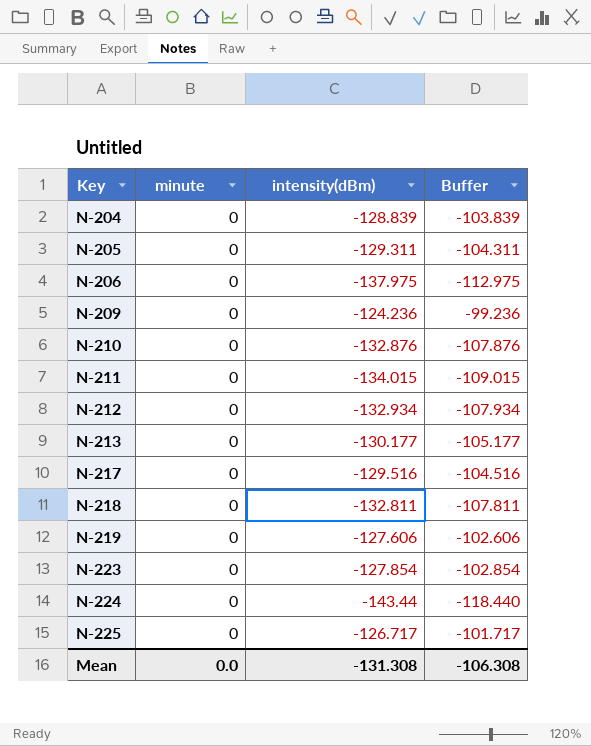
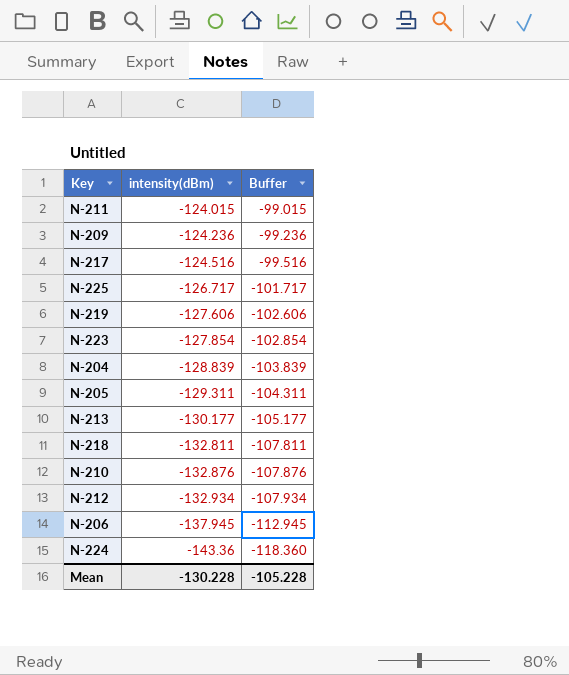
row order: Key ascending -> intensity(dBm) descending
column minute | position: 2 -> none
N-211 | intensity(dBm): -134.015 -> -124.015
N-211 | Buffer: -109.015 -> -99.015
N-217 | intensity(dBm): -129.516 -> -124.516
N-217 | Buffer: -104.516 -> -99.516
N-206 | intensity(dBm): -137.975 -> -137.945
N-206 | Buffer: -112.975 -> -112.945
N-224 | intensity(dBm): -143.44 -> -143.36
N-224 | Buffer: -118.440 -> -118.360
Mean | intensity(dBm): -131.308 -> -130.228
Mean | Buffer: -106.308 -> -105.228

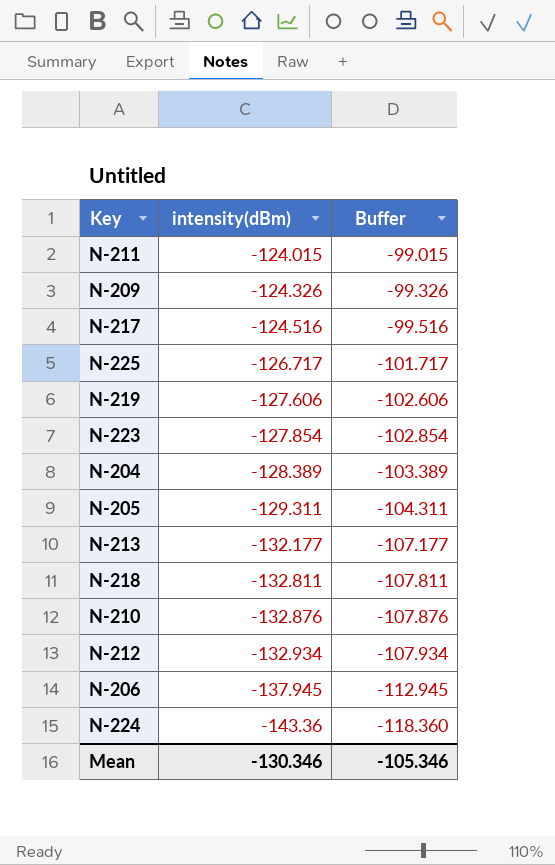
N-209 | intensity(dBm): -124.236 -> -124.326
N-209 | Buffer: -99.236 -> -99.326
N-204 | intensity(dBm): -128.839 -> -128.389
N-204 | Buffer: -103.839 -> -103.389
N-213 | intensity(dBm): -130.177 -> -132.177
N-213 | Buffer: -105.177 -> -107.177
Mean | intensity(dBm): -130.228 -> -130.346
Mean | Buffer: -105.228 -> -105.346

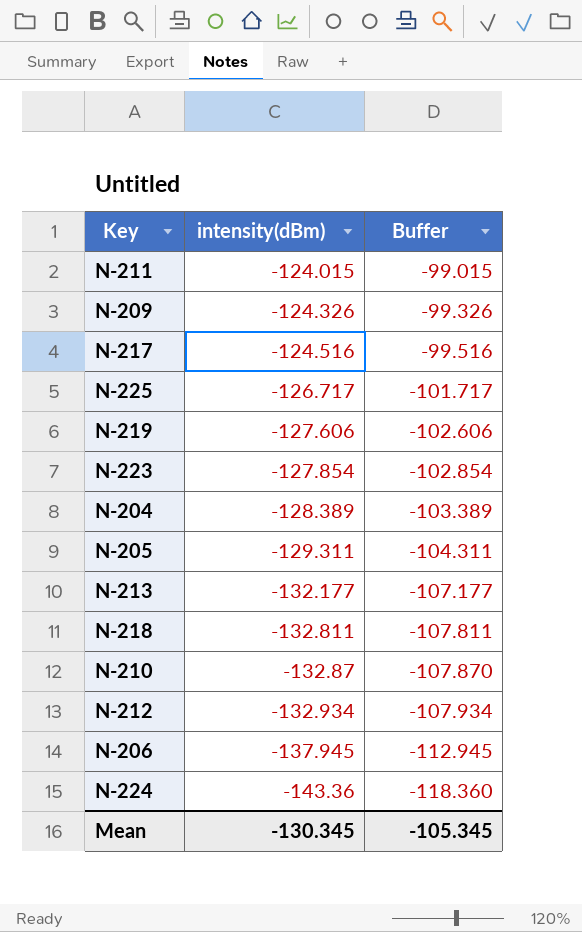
N-210 | intensity(dBm): -132.876 -> -132.87
N-210 | Buffer: -107.876 -> -107.870
Mean | intensity(dBm): -130.346 -> -130.345
Mean | Buffer: -105.346 -> -105.345

